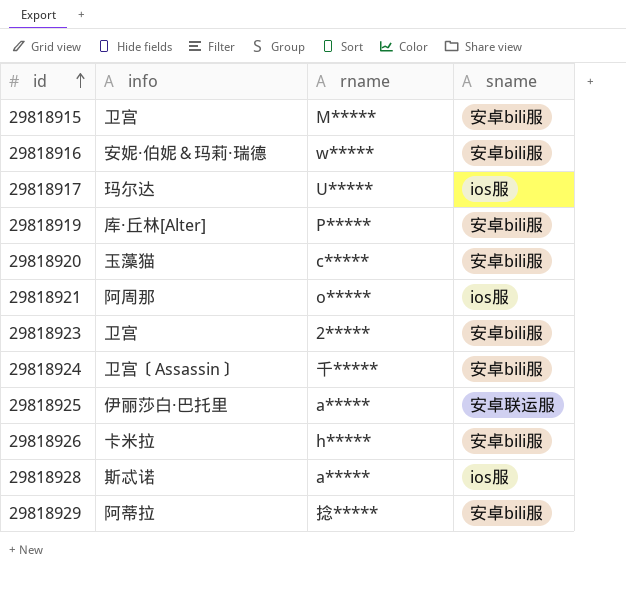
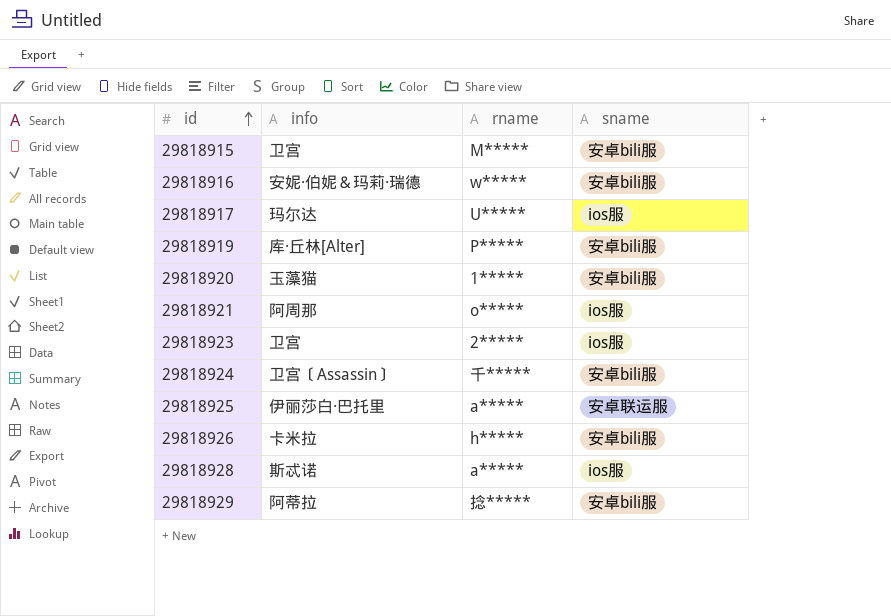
29818920 | rname: c***** -> 1*****
29818923 | sname: 安卓bili服 -> ios服

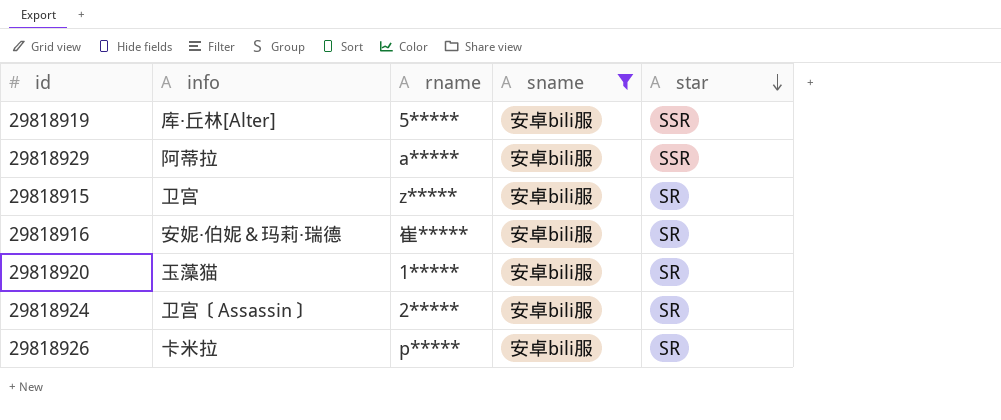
filter: none -> sname = 安卓bili服
row order: id ascending -> star descending
column star | position: none -> 5
29818919 | rname: P***** -> 5*****
29818929 | rname: 捻***** -> a*****
29818915 | rname: M***** -> z*****
29818916 | rname: w***** -> 崔*****
29818924 | rname: 千***** -> 2*****
29818926 | rname: h***** -> p*****

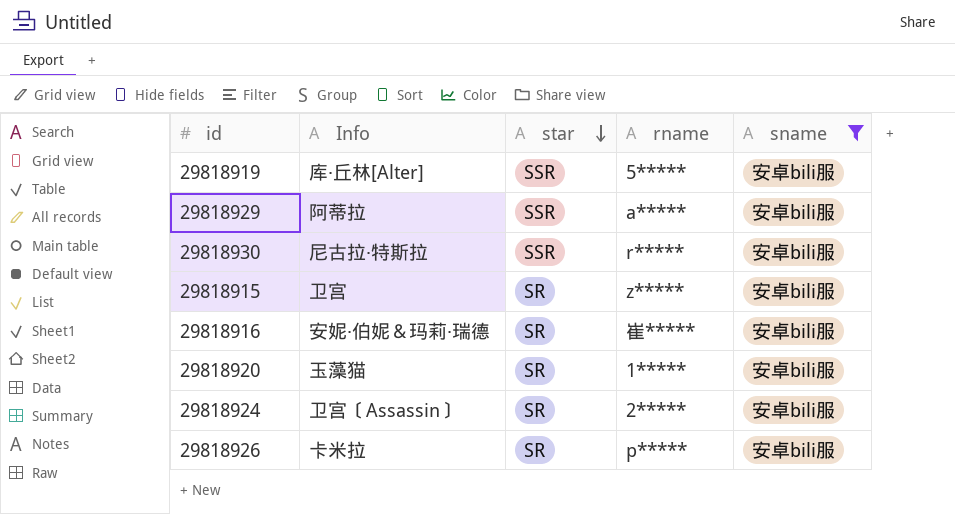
column name: info -> Info
column star | position: 5 -> 3
row 29818930: none -> 尼古拉·特斯拉 | SSR | r***** | 安卓bili服

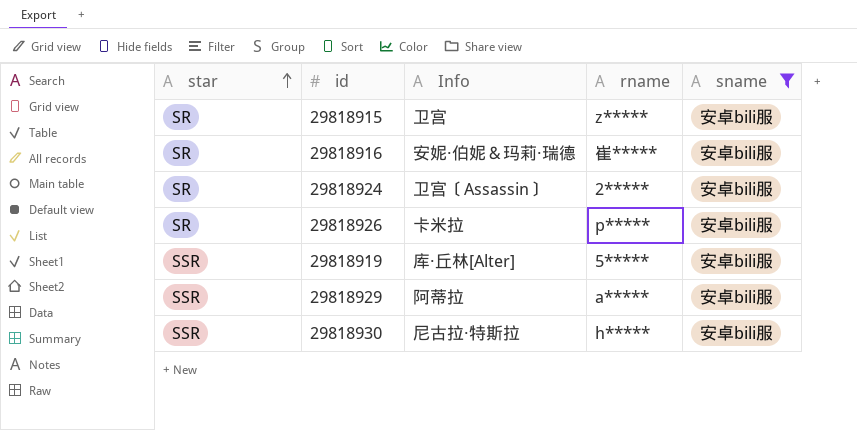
row order: star descending -> star ascending
column star | position: 3 -> 1
row 29818920: 玉藻猫 | SR | 1***** | 安卓bili服 -> none
29818930 | rname: r***** -> h*****

